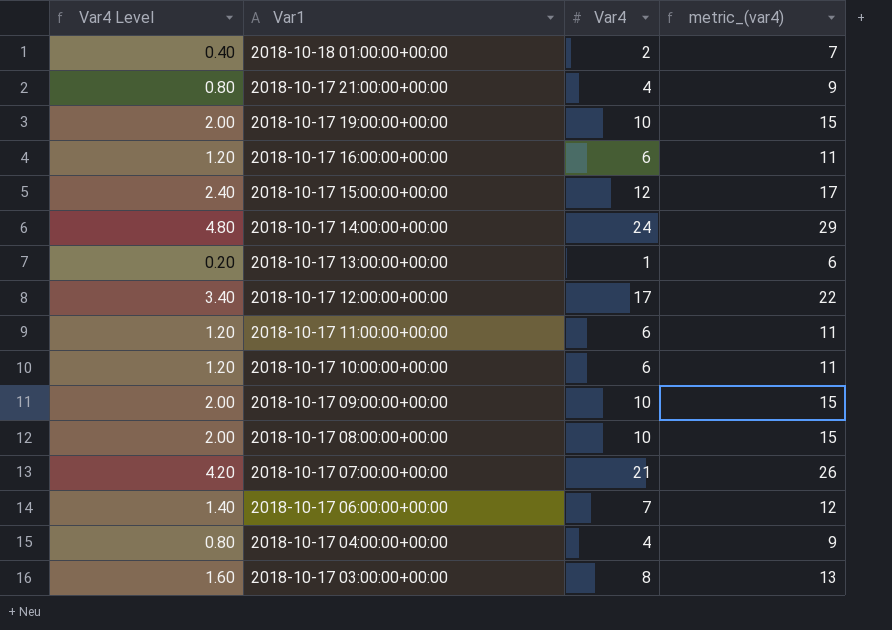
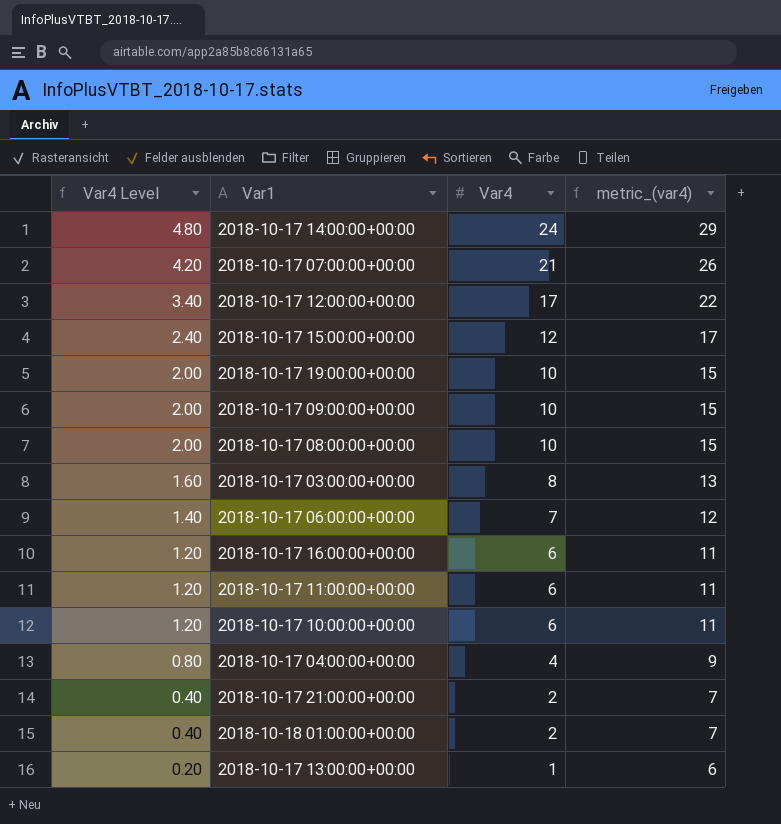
row order: Var1 descending -> Var4 Level descending
2018-10-17 21:00:00+00:00 | Var4 Level: 0.80 -> 0.40
2018-10-17 21:00:00+00:00 | Var4: 4 -> 2
2018-10-17 21:00:00+00:00 | metric_(var4): 9 -> 7

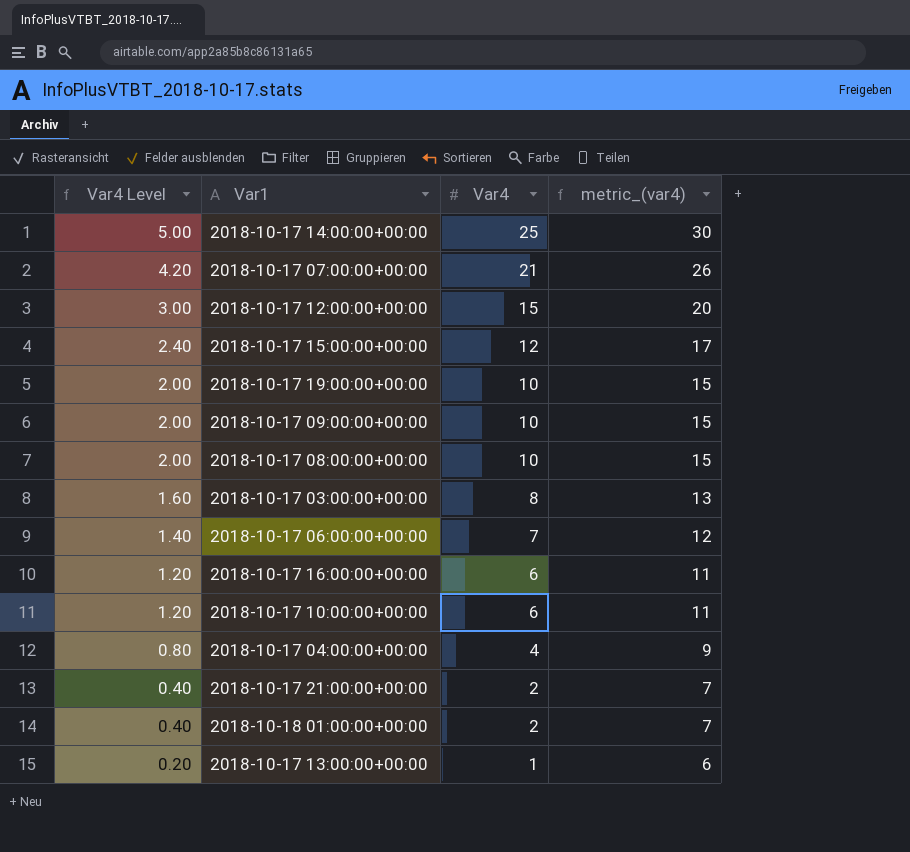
row 2018-10-17 11:00:00+00:00: 1.20 | 6 | 11 -> none
2018-10-17 14:00:00+00:00 | Var4 Level: 4.80 -> 5.00
2018-10-17 14:00:00+00:00 | Var4: 24 -> 25
2018-10-17 14:00:00+00:00 | metric_(var4): 29 -> 30
2018-10-17 12:00:00+00:00 | Var4 Level: 3.40 -> 3.00
2018-10-17 12:00:00+00:00 | Var4: 17 -> 15
2018-10-17 12:00:00+00:00 | metric_(var4): 22 -> 20

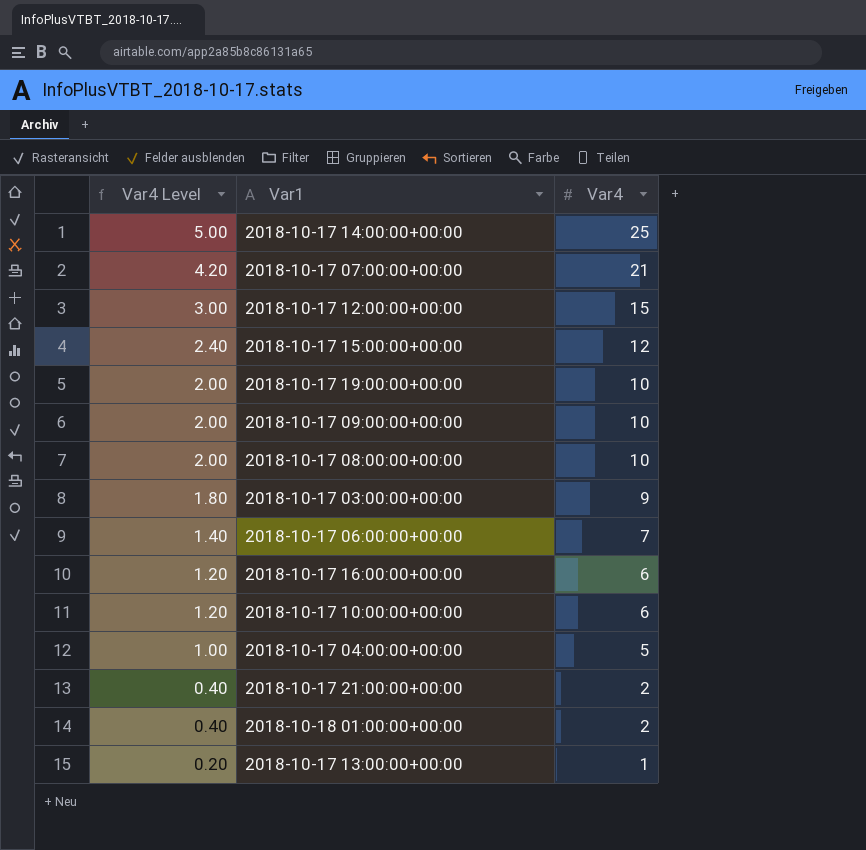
column metric_(var4) | formula: [Var4] + 5 -> none
2018-10-17 03:00:00+00:00 | Var4 Level: 1.60 -> 1.80
2018-10-17 03:00:00+00:00 | Var4: 8 -> 9
2018-10-17 04:00:00+00:00 | Var4 Level: 0.80 -> 1.00
2018-10-17 04:00:00+00:00 | Var4: 4 -> 5

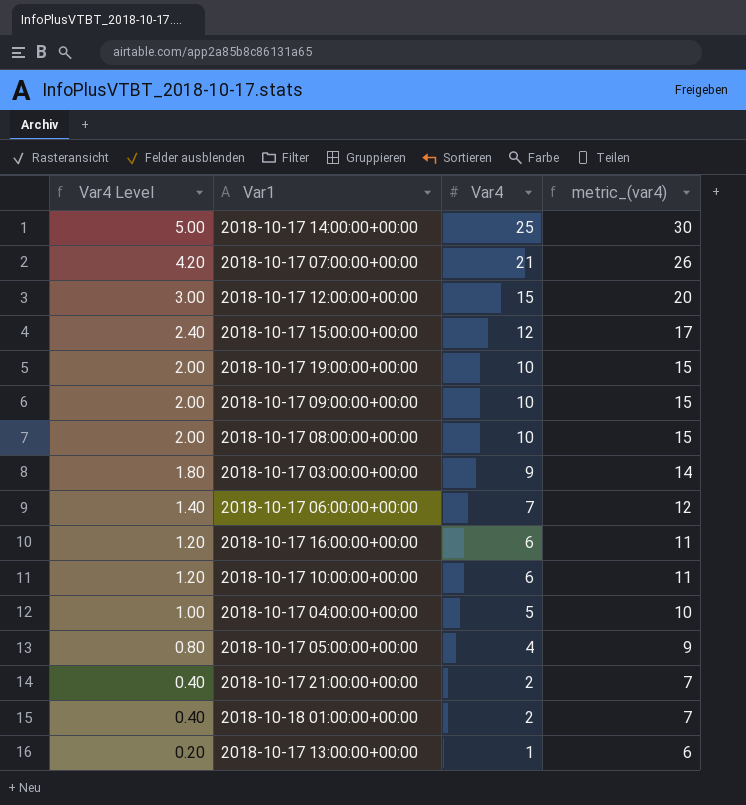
column metric_(var4) | formula: none -> [Var4] + 5
row 2018-10-17 05:00:00+00:00: none -> 0.80 | 4 | 9

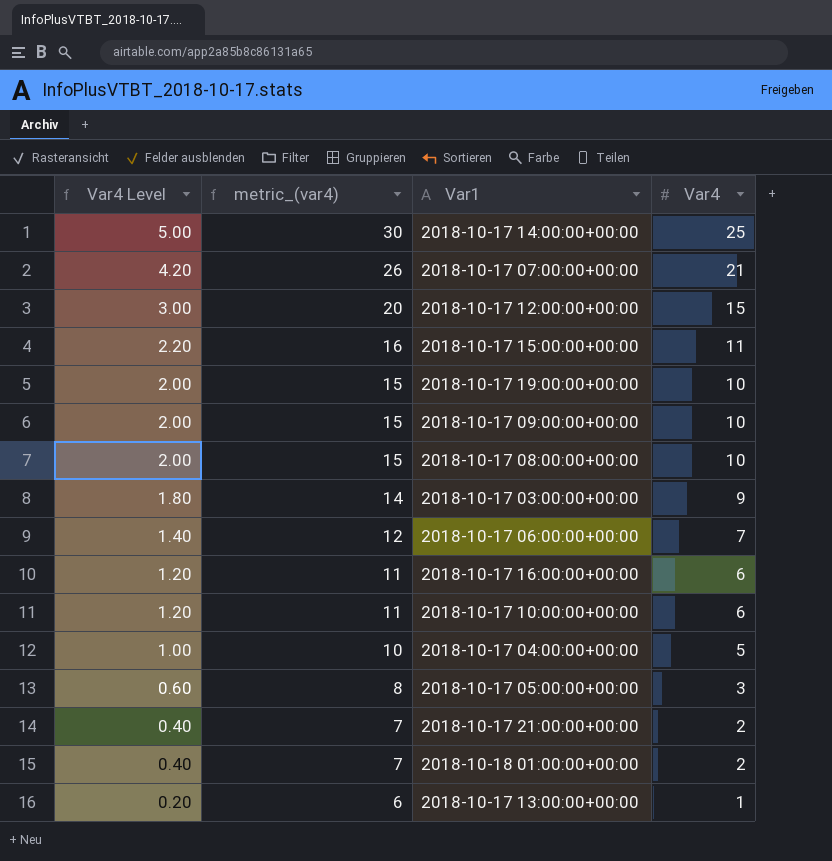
column metric_(var4) | position: 4 -> 2
2018-10-17 15:00:00+00:00 | Var4 Level: 2.40 -> 2.20
2018-10-17 15:00:00+00:00 | metric_(var4): 17 -> 16
2018-10-17 15:00:00+00:00 | Var4: 12 -> 11
2018-10-17 05:00:00+00:00 | Var4 Level: 0.80 -> 0.60
2018-10-17 05:00:00+00:00 | metric_(var4): 9 -> 8
2018-10-17 05:00:00+00:00 | Var4: 4 -> 3

